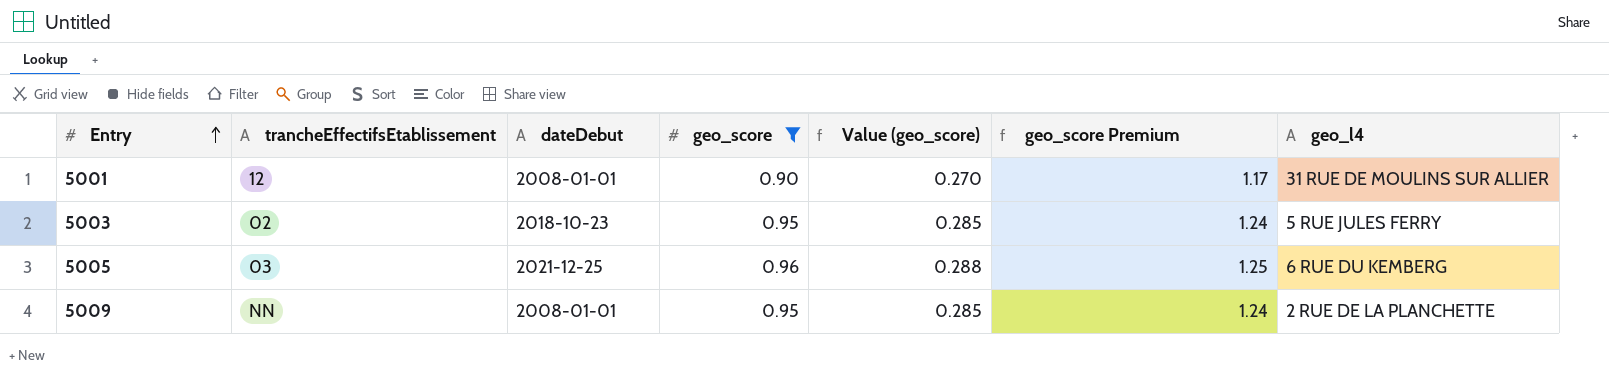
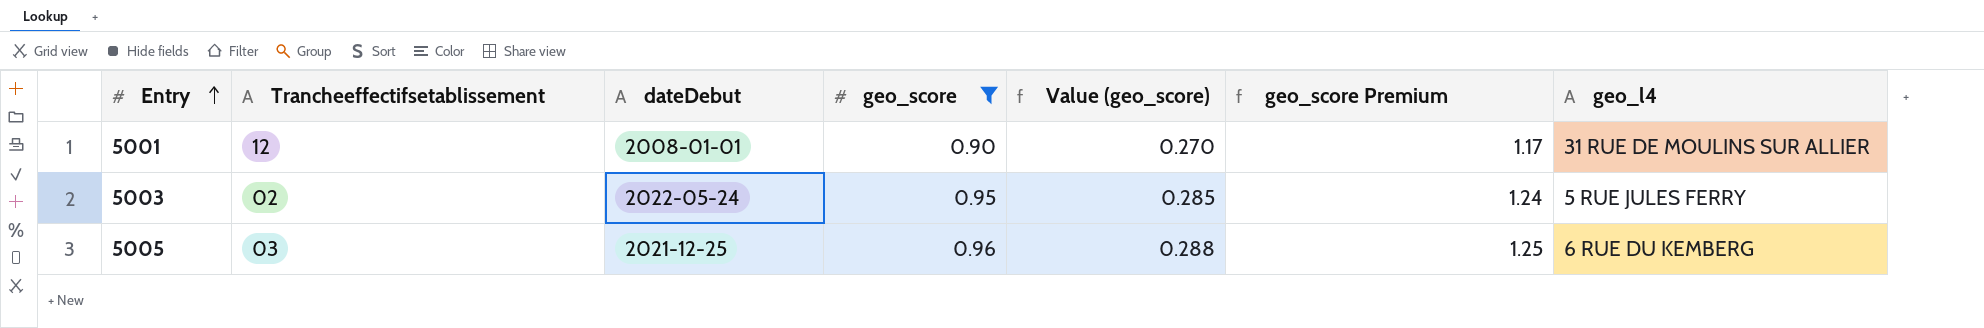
column name: trancheEffectifsEtablissement -> Trancheeffectifsetablissement
row 5009: NN | 2008-01-01 | 0.95 | 0.285 | 1.24 | 2 RUE DE LA PLANCHETTE -> none
5003 | dateDebut: 2018-10-23 -> 2022-05-24

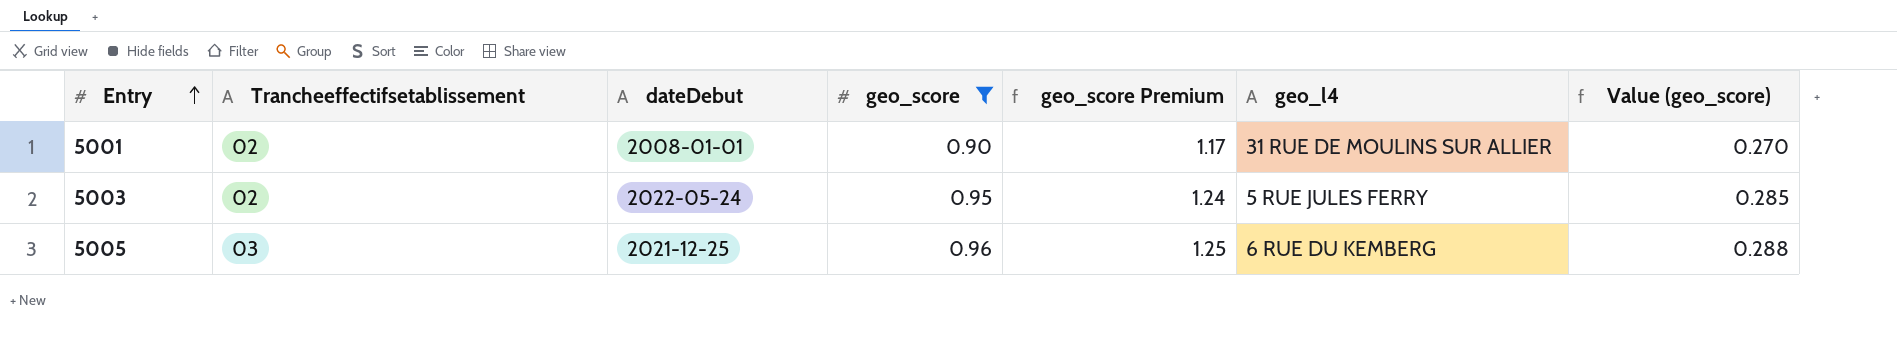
column Value (geo_score) | position: 5 -> 7
5001 | Trancheeffectifsetablissement: 12 -> 02

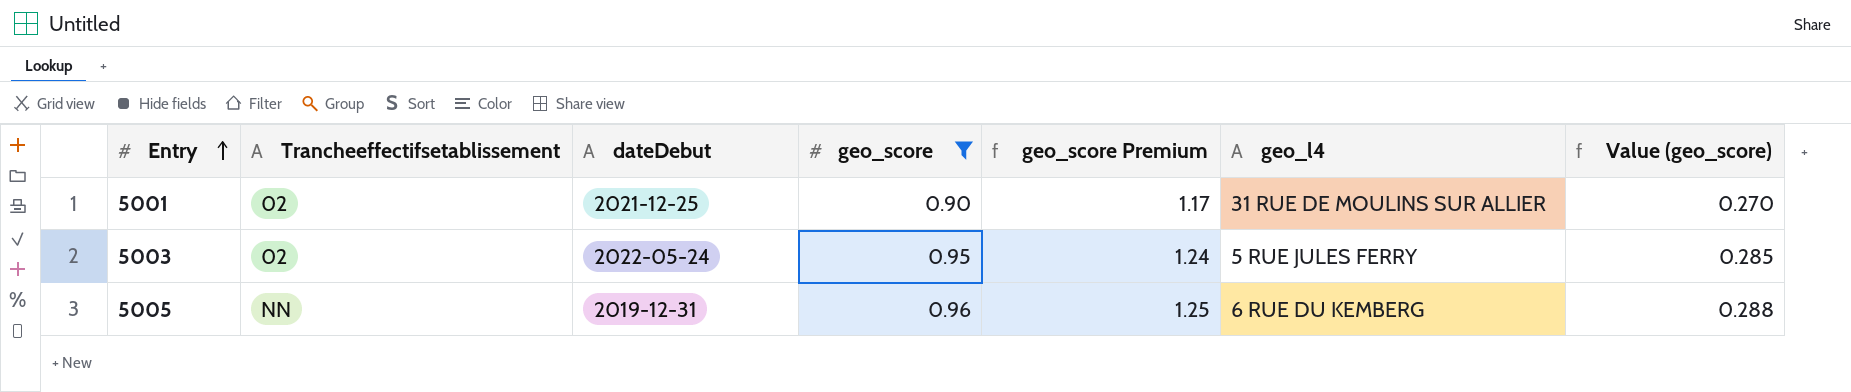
5001 | dateDebut: 2008-01-01 -> 2021-12-25
5005 | Trancheeffectifsetablissement: 03 -> NN
5005 | dateDebut: 2021-12-25 -> 2019-12-31

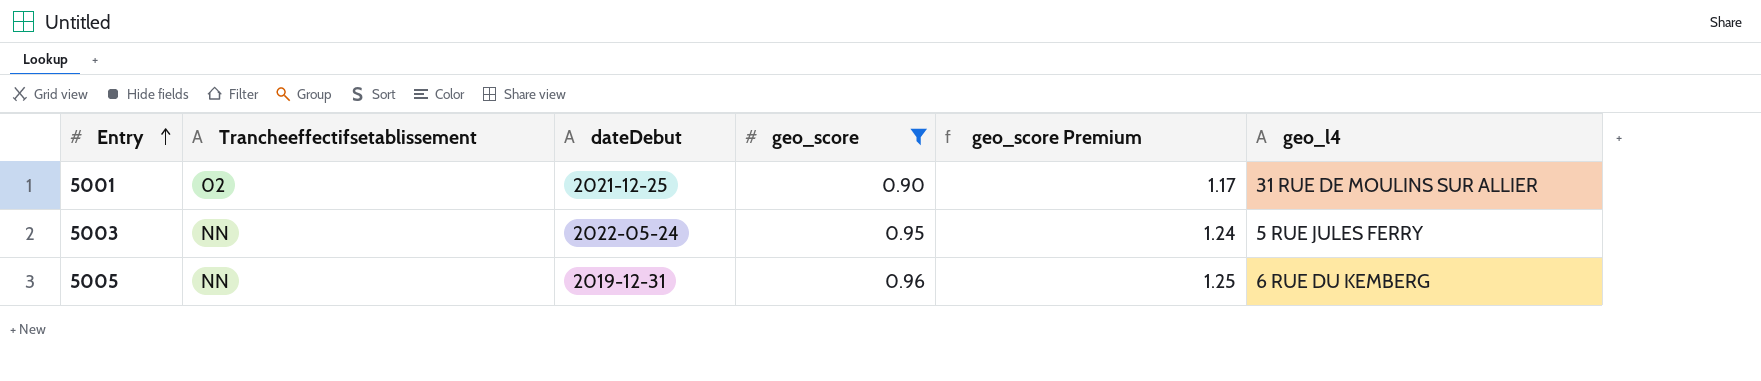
column Value (geo_score) | formula: [geo_score] * 0.3 -> none
5003 | Trancheeffectifsetablissement: 02 -> NN

